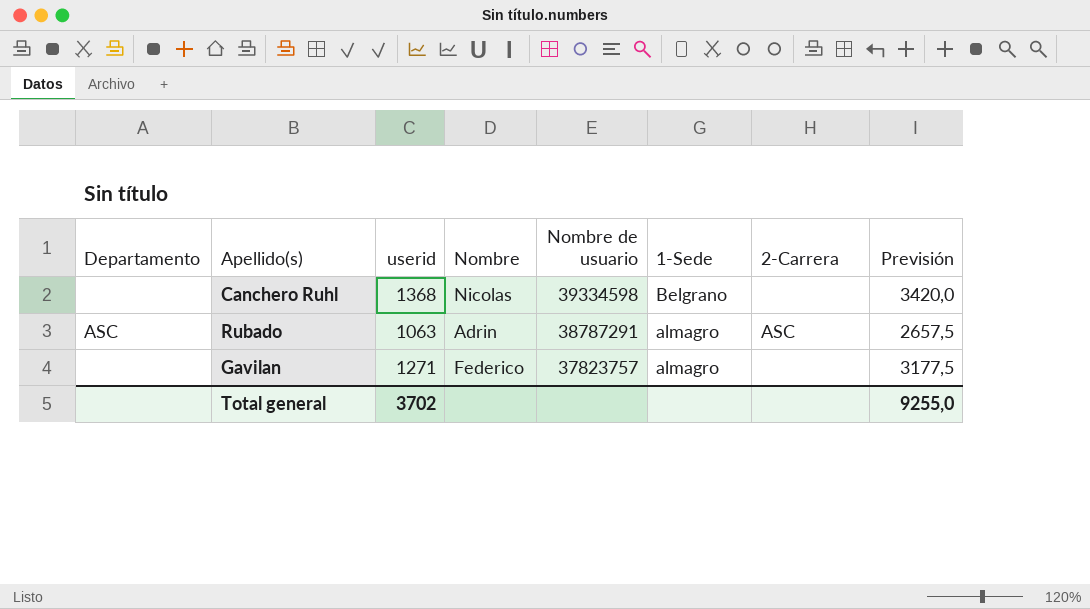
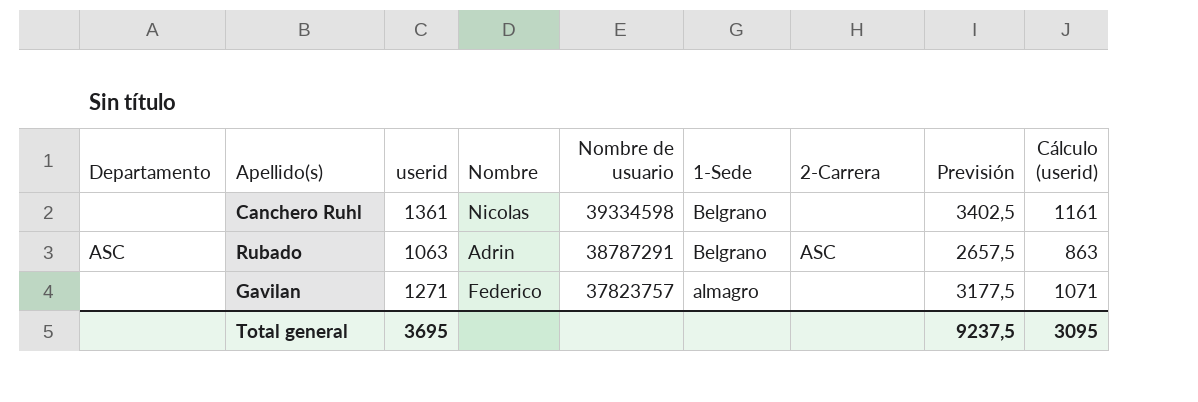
column Cálculo (userid) | formula: none -> [userid] - 200
Canchero Ruhl | userid: 1368 -> 1361
Canchero Ruhl | Previsión: 3420,0 -> 3402,5
Rubado | 1-Sede: almagro -> Belgrano
Total general | userid: 3702 -> 3695
Total general | Previsión: 9255,0 -> 9237,5

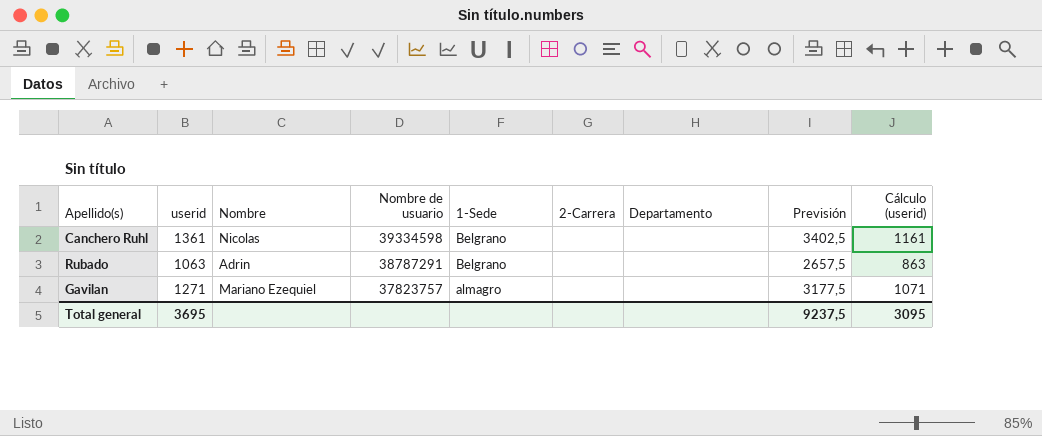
column Departamento | position: 1 -> 7
Rubado | 2-Carrera: ASC -> none
Rubado | Departamento: ASC -> none
Gavilan | Nombre: Federico -> Mariano Ezequiel

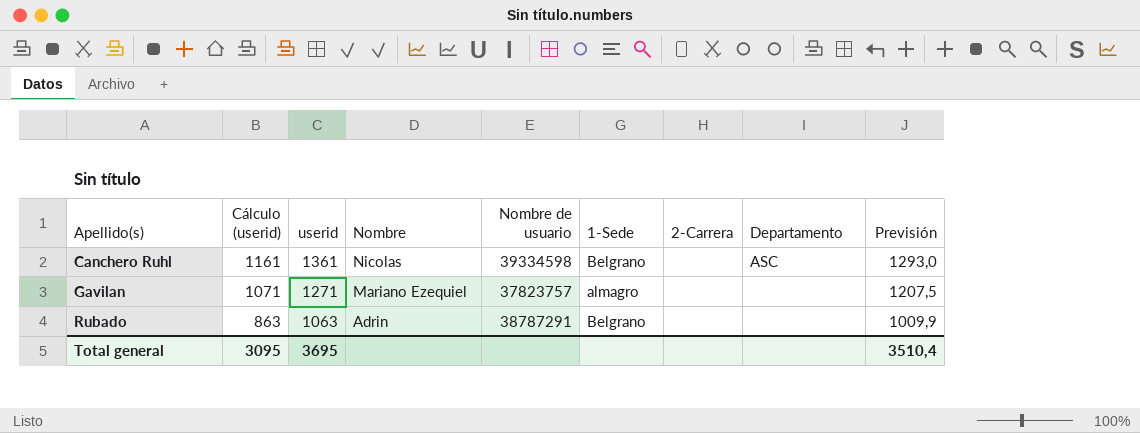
row order: Nombre de usuario descending -> Apellido(s) ascending
column Cálculo (userid) | position: 9 -> 2
column Previsión | formula: [userid] * 2,5 -> [userid] * 0,95
Canchero Ruhl | Departamento: none -> ASC
Total general | Previsión: 9237,5 -> 3510,4

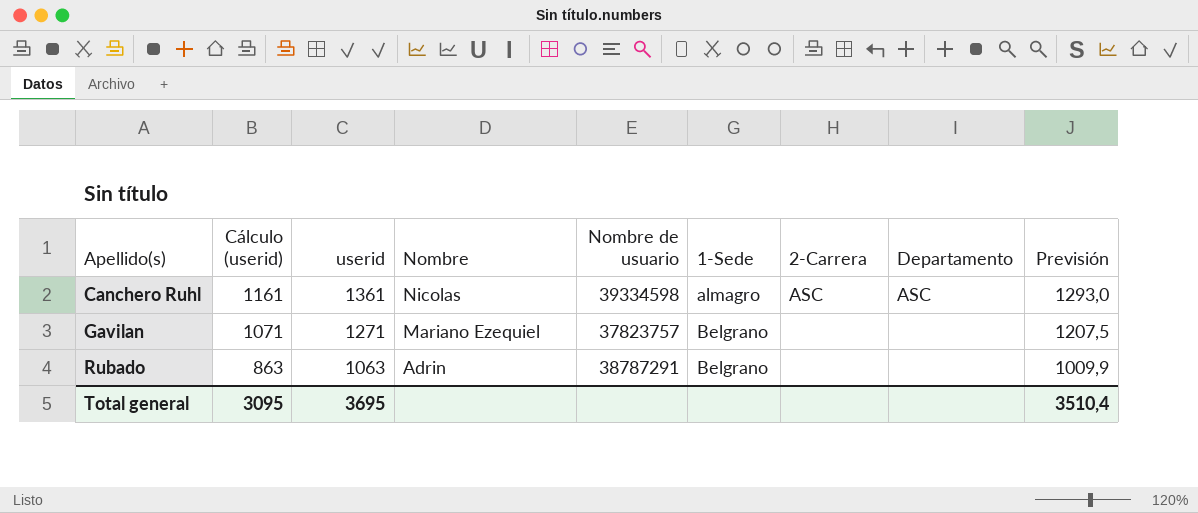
Canchero Ruhl | 1-Sede: Belgrano -> almagro
Canchero Ruhl | 2-Carrera: none -> ASC
Gavilan | 1-Sede: almagro -> Belgrano

